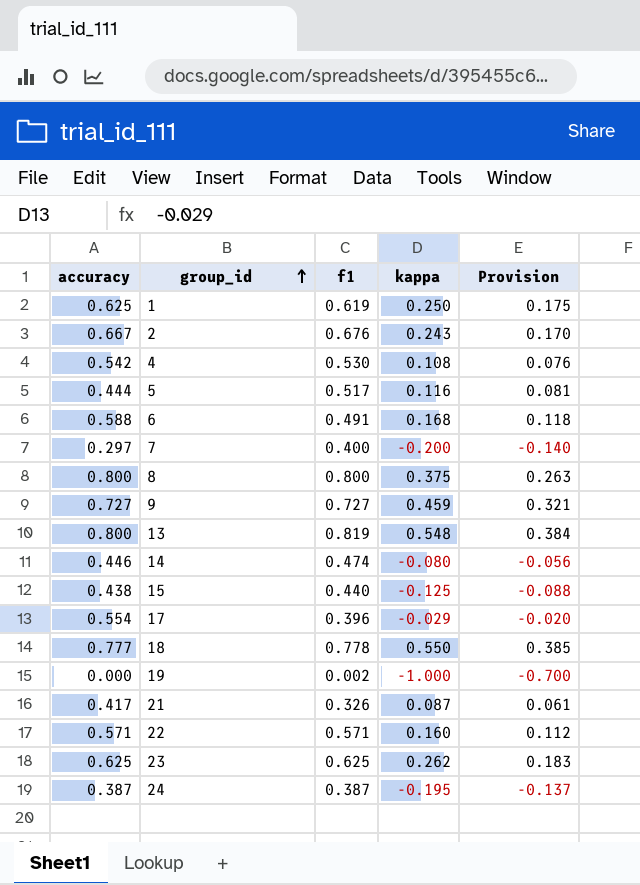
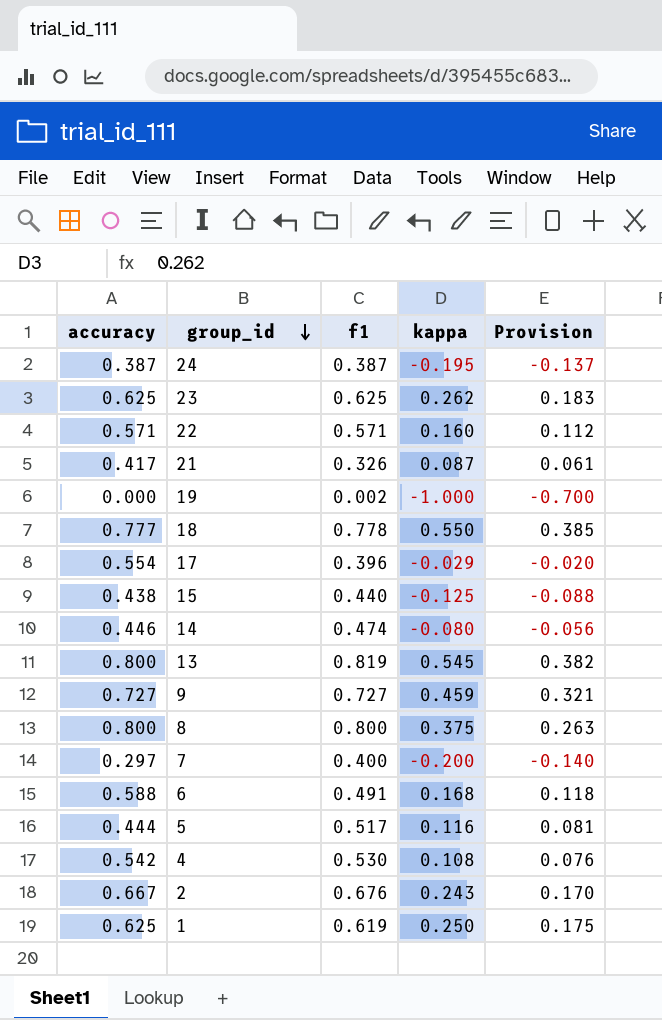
row order: group_id ascending -> group_id descending
13 | kappa: 0.548 -> 0.545
13 | Provision: 0.384 -> 0.382

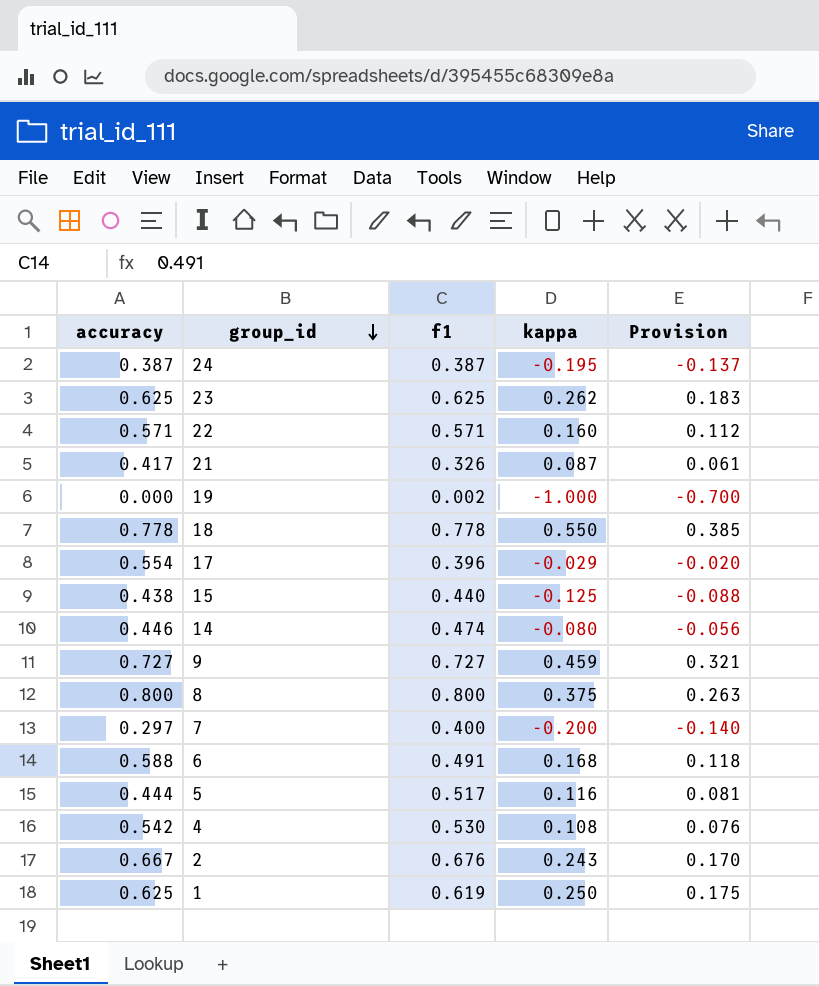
row 13: 0.800 | 0.819 | 0.545 | 0.382 -> none
18 | accuracy: 0.777 -> 0.778

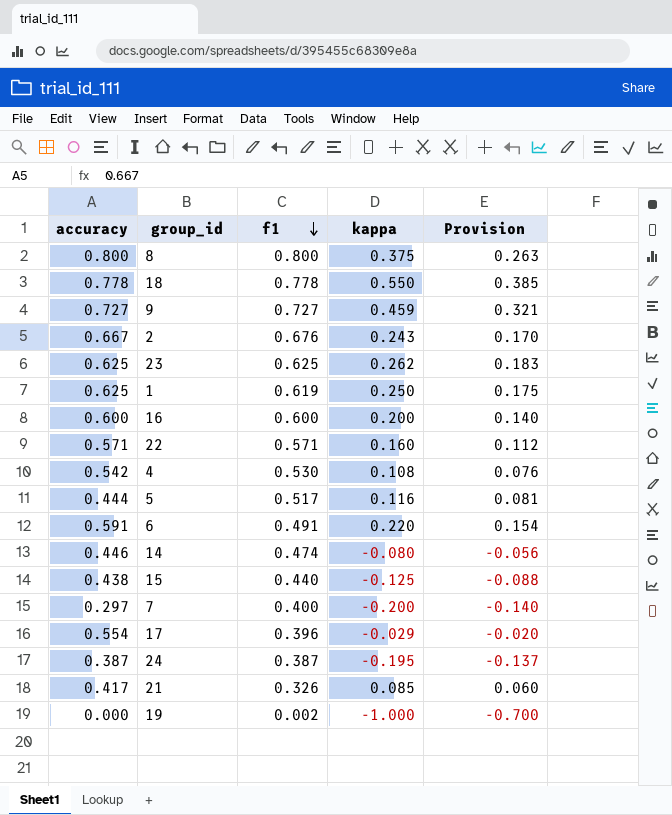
row order: group_id descending -> f1 descending
row 16: none -> 0.600 | 0.600 | 0.200 | 0.140
6 | accuracy: 0.588 -> 0.591
6 | kappa: 0.168 -> 0.220
6 | Provision: 0.118 -> 0.154
21 | kappa: 0.087 -> 0.085
21 | Provision: 0.061 -> 0.060

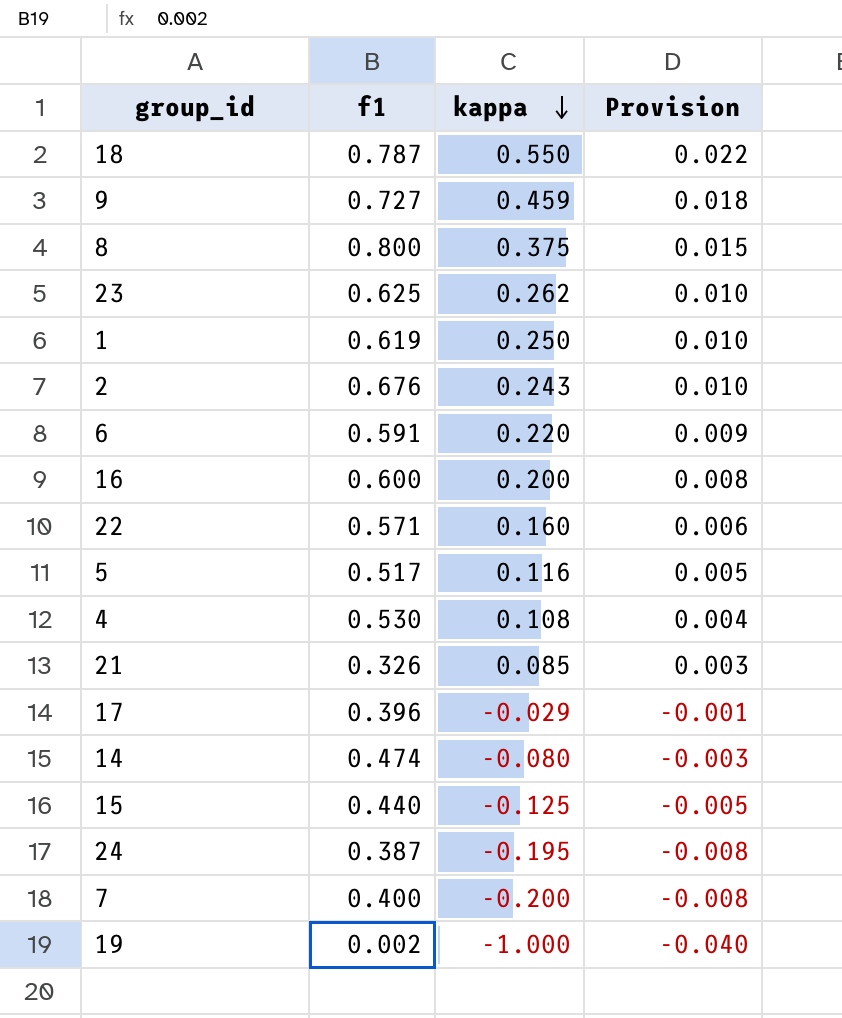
row order: f1 descending -> kappa descending
column accuracy | position: 1 -> none
column Provision | formula: [kappa] * 0.7 -> [kappa] * 0.04
18 | f1: 0.778 -> 0.787
6 | f1: 0.491 -> 0.591

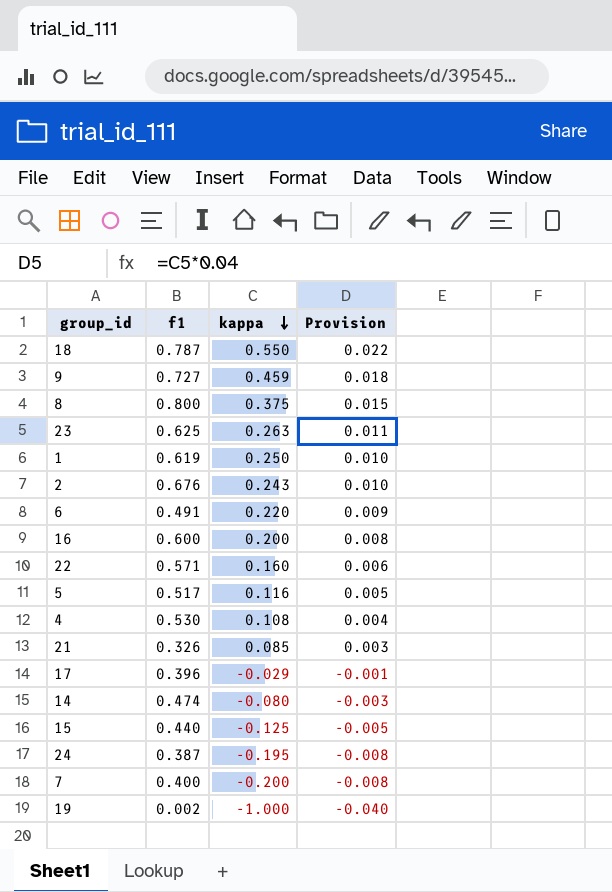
23 | kappa: 0.262 -> 0.263
23 | Provision: 0.010 -> 0.011
6 | f1: 0.591 -> 0.491

